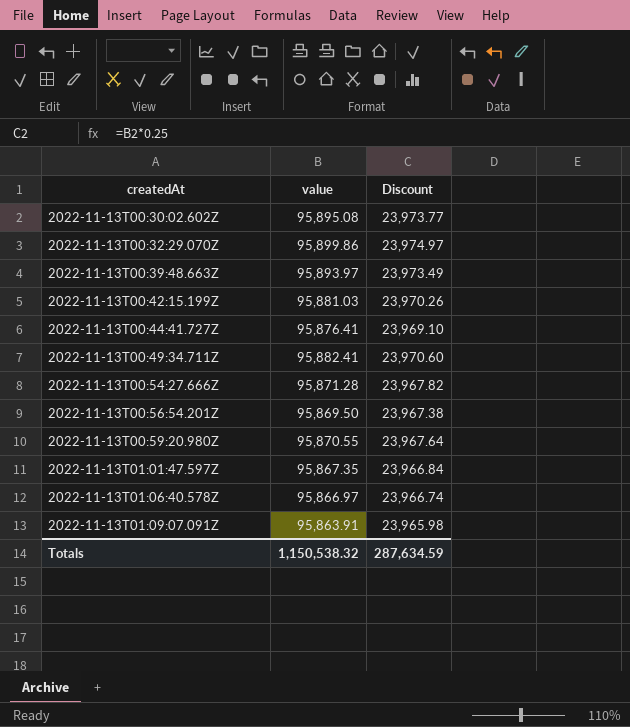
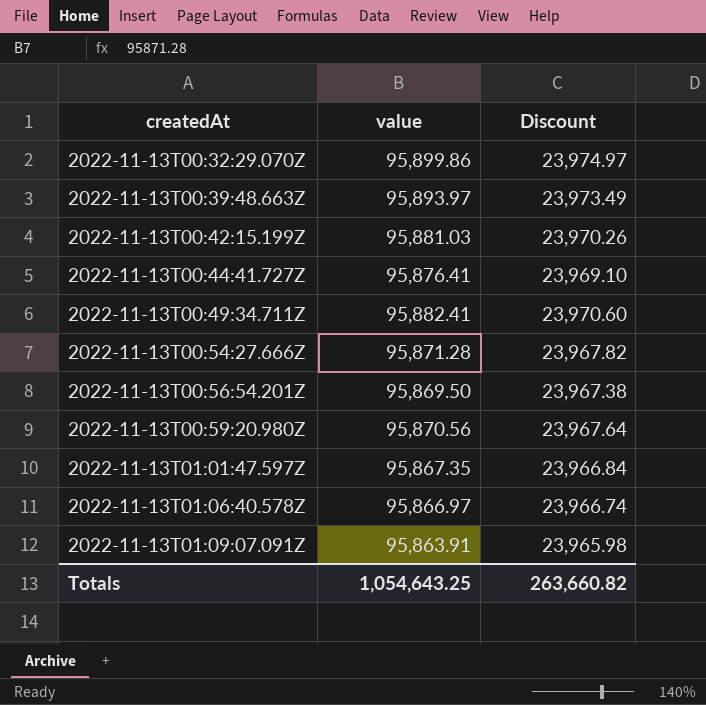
row 2022-11-13T00:30:02.602Z: 95,895.08 | 23,973.77 -> none
2022-11-13T00:59:20.980Z | value: 95,870.55 -> 95,870.56
Totals | value: 1,150,538.32 -> 1,054,643.25
Totals | Discount: 287,634.59 -> 263,660.82

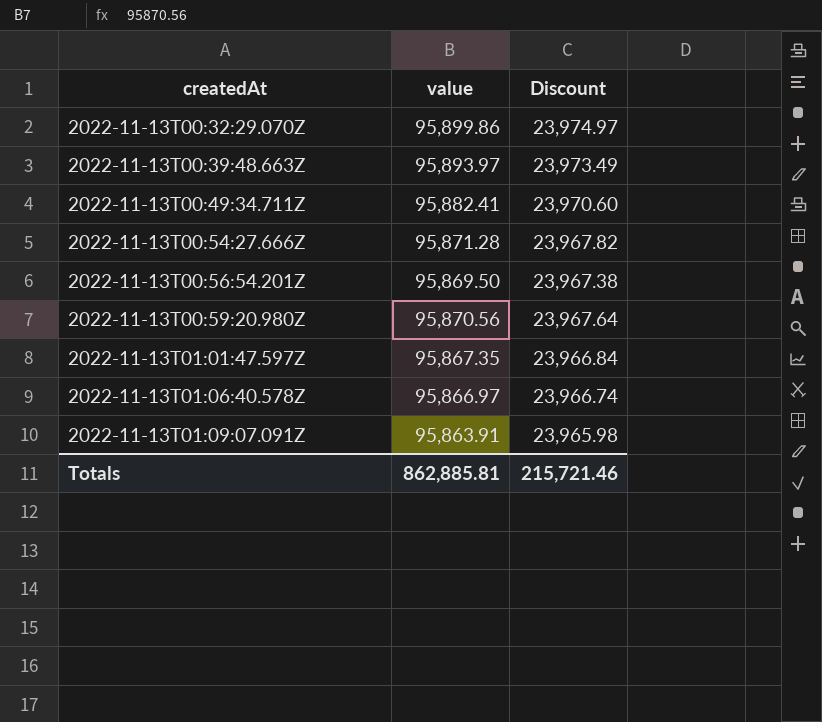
row 2022-11-13T00:42:15.199Z: 95,881.03 | 23,970.26 -> none
row 2022-11-13T00:44:41.727Z: 95,876.41 | 23,969.10 -> none
Totals | value: 1,054,643.25 -> 862,885.81
Totals | Discount: 263,660.82 -> 215,721.46

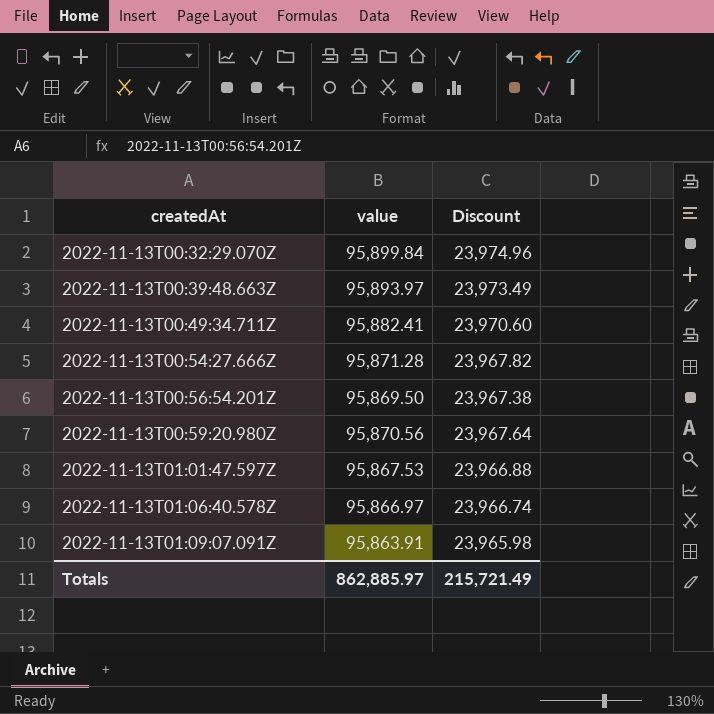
2022-11-13T00:32:29.070Z | value: 95,899.86 -> 95,899.84
2022-11-13T00:32:29.070Z | Discount: 23,974.97 -> 23,974.96
2022-11-13T01:01:47.597Z | value: 95,867.35 -> 95,867.53
2022-11-13T01:01:47.597Z | Discount: 23,966.84 -> 23,966.88
Totals | value: 862,885.81 -> 862,885.97
Totals | Discount: 215,721.46 -> 215,721.49

